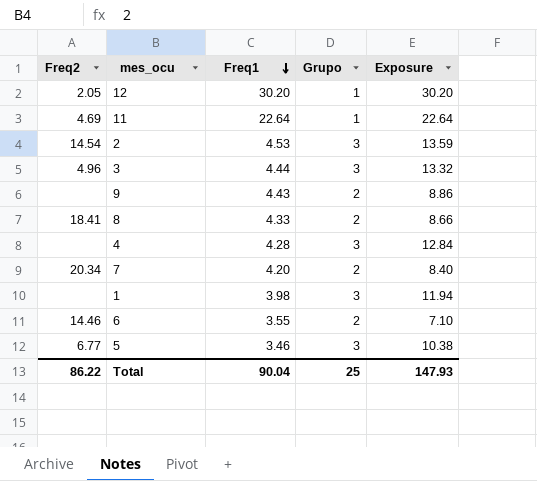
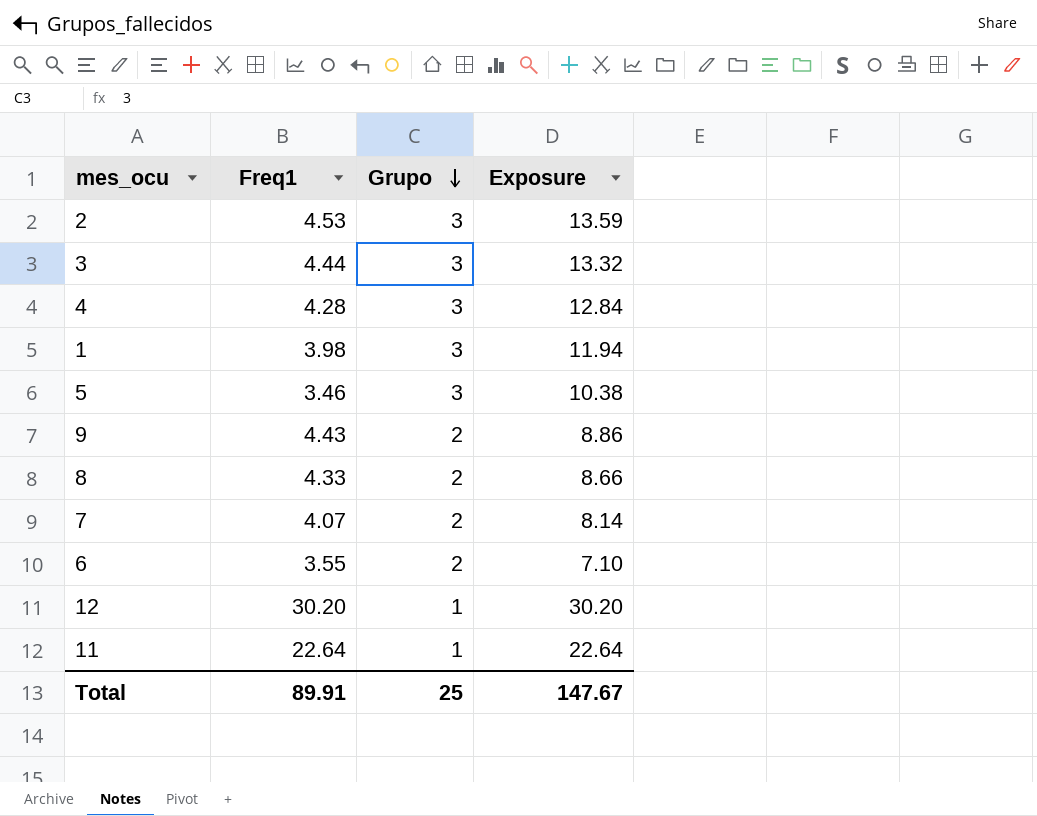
row order: Freq1 descending -> Grupo descending
column Freq2 | position: 1 -> none
7 | Freq1: 4.20 -> 4.07
7 | Exposure: 8.40 -> 8.14
Total | Freq1: 90.04 -> 89.91
Total | Exposure: 147.93 -> 147.67

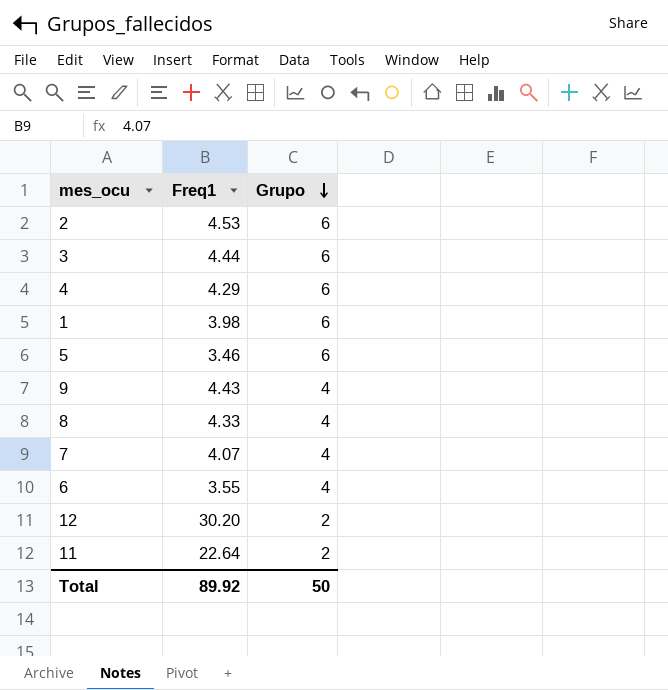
column Exposure | formula: [Freq1] * [Grupo] -> none
2 | Grupo: 3 -> 6
3 | Grupo: 3 -> 6
4 | Freq1: 4.28 -> 4.29
4 | Grupo: 3 -> 6
1 | Grupo: 3 -> 6
5 | Grupo: 3 -> 6
9 | Grupo: 2 -> 4
8 | Grupo: 2 -> 4
7 | Grupo: 2 -> 4
6 | Grupo: 2 -> 4
12 | Grupo: 1 -> 2
11 | Grupo: 1 -> 2
Total | Freq1: 89.91 -> 89.92
Total | Grupo: 25 -> 50

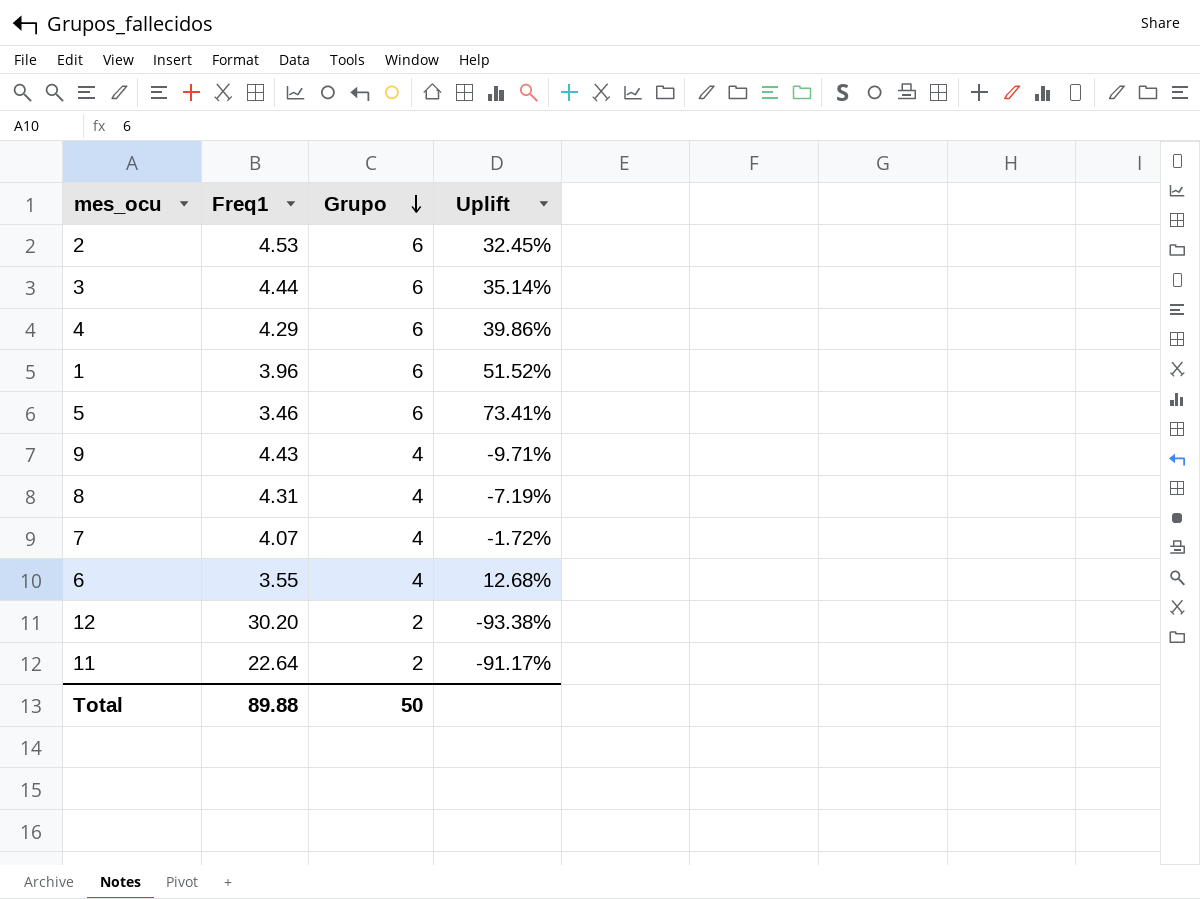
column Uplift | formula: none -> ([Grupo] - [Freq1]) / [Freq1]
1 | Freq1: 3.98 -> 3.96
8 | Freq1: 4.33 -> 4.31
Total | Freq1: 89.92 -> 89.88

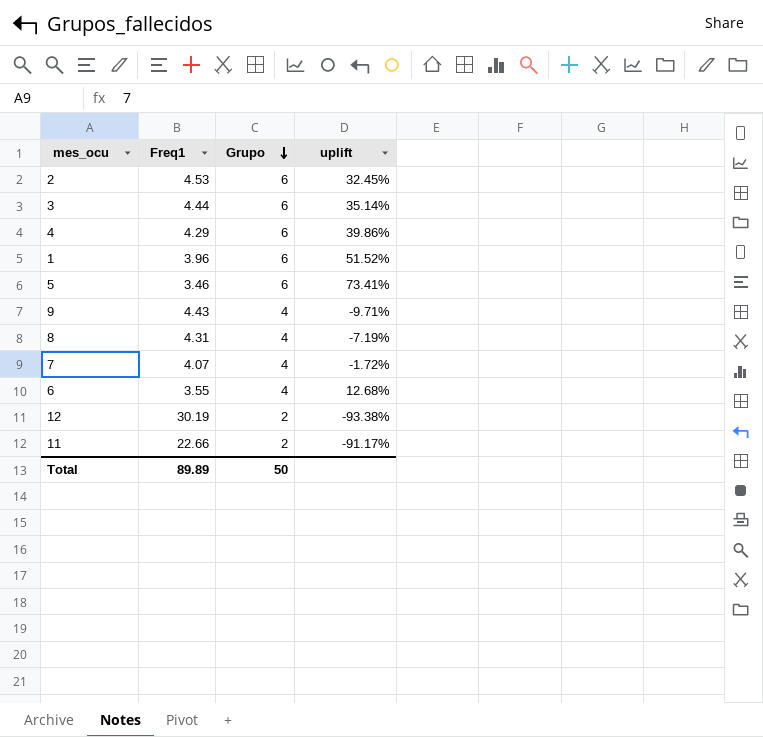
column name: Uplift -> uplift
12 | Freq1: 30.20 -> 30.19
11 | Freq1: 22.64 -> 22.66
Total | Freq1: 89.88 -> 89.89

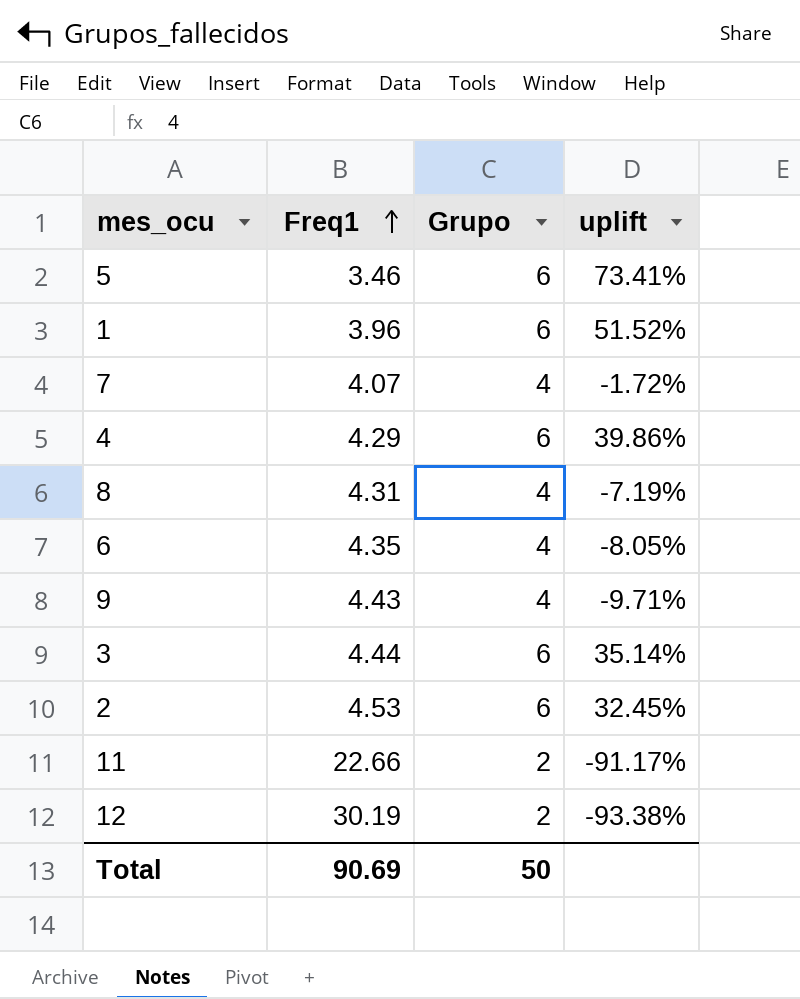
row order: Grupo descending -> Freq1 ascending
6 | Freq1: 3.55 -> 4.35
6 | uplift: 12.68% -> -8.05%
Total | Freq1: 89.89 -> 90.69

